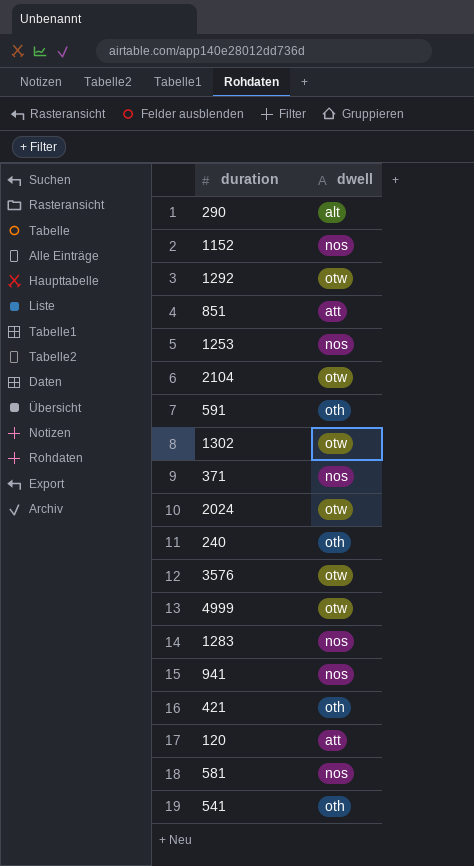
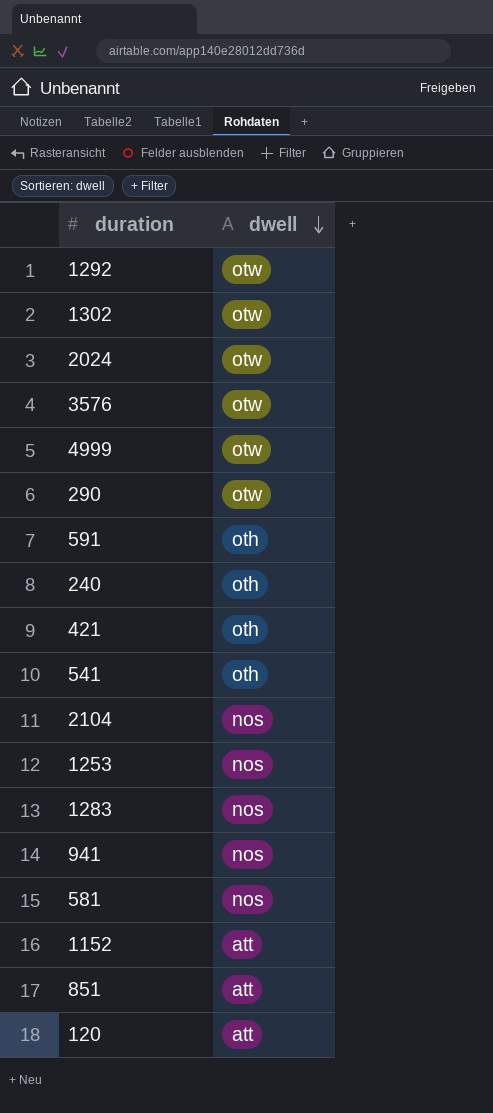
row order: none -> dwell descending
row 371: nos -> none
290 | dwell: alt -> otw
2104 | dwell: otw -> nos
1152 | dwell: nos -> att

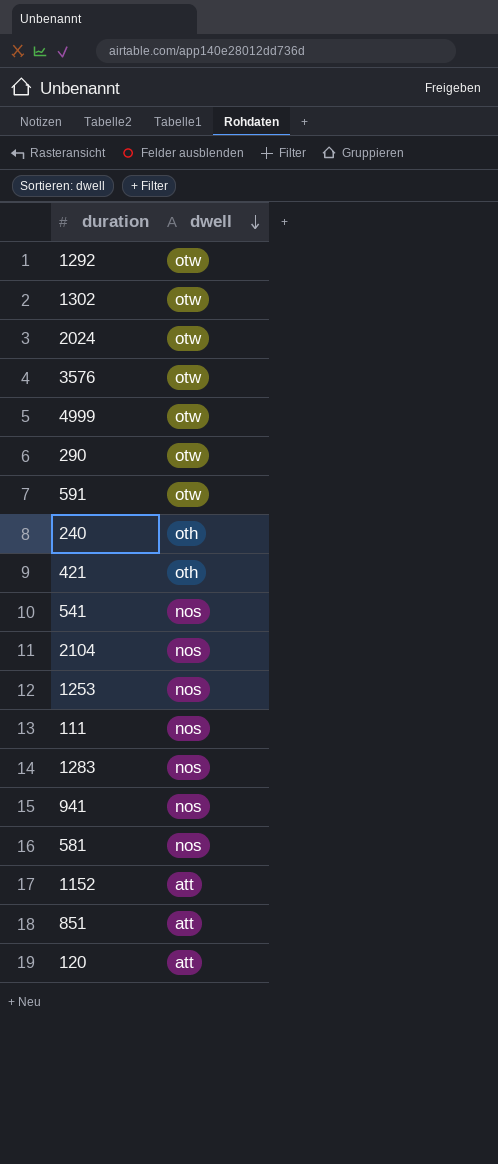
591 | dwell: oth -> otw
541 | dwell: oth -> nos
row 111: none -> nos

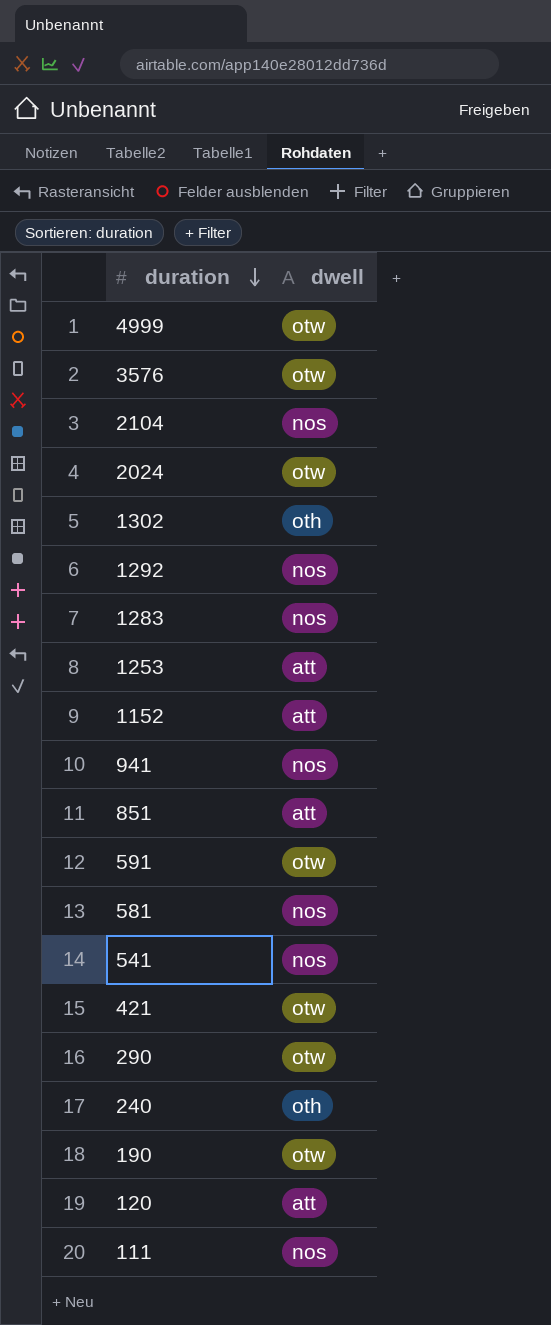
row order: dwell descending -> duration descending
1302 | dwell: otw -> oth
1292 | dwell: otw -> nos
1253 | dwell: nos -> att
421 | dwell: oth -> otw
row 190: none -> otw

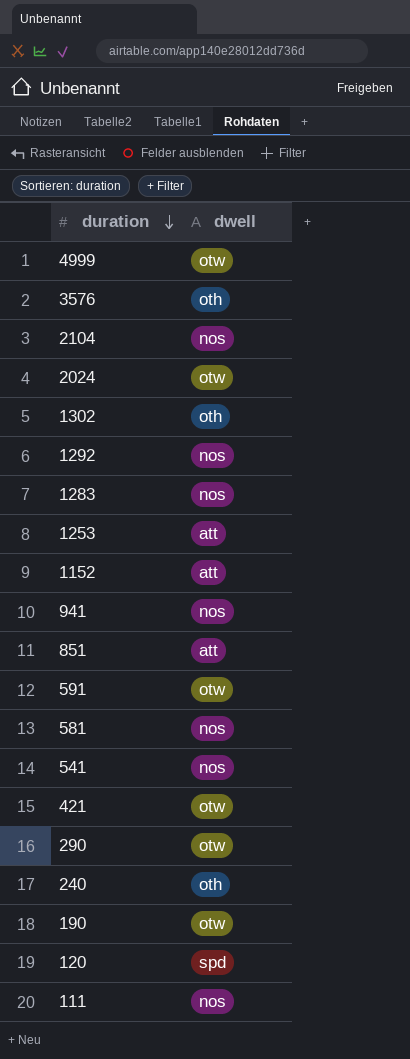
3576 | dwell: otw -> oth
120 | dwell: att -> spd

